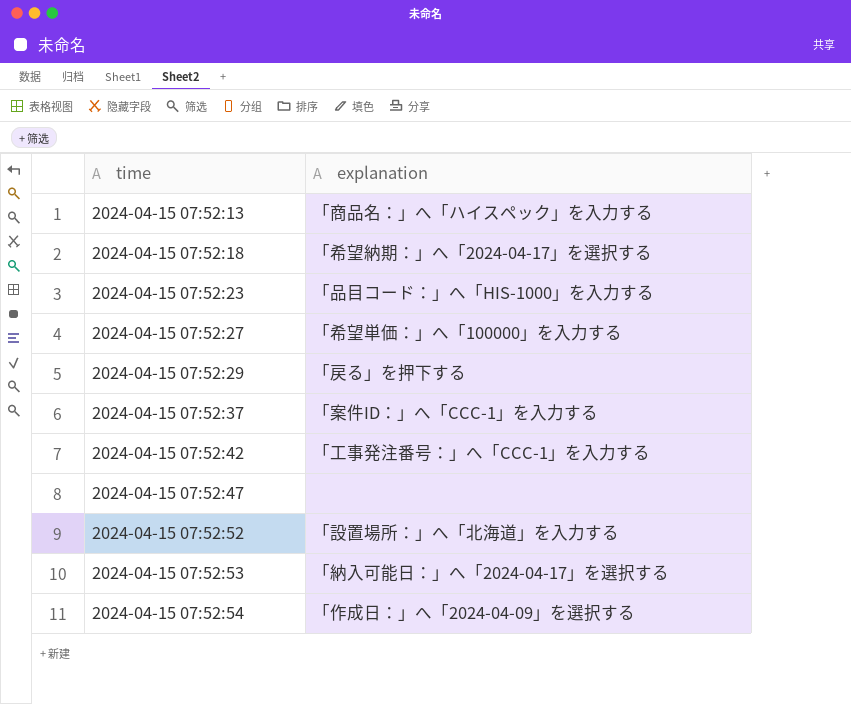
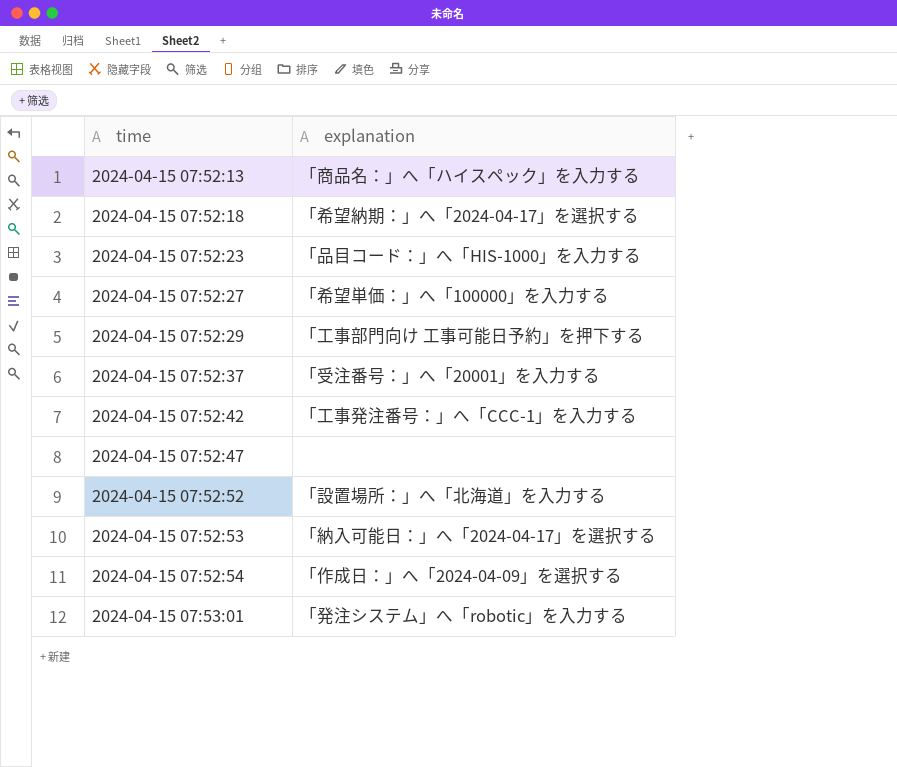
2024-04-15 07:52:29 | explanation: 「戻る」を押下する -> 「工事部門向け 工事可能日予約」を押下する
2024-04-15 07:52:37 | explanation: 「案件ID：」へ「CCC-1」を入力する -> 「受注番号：」へ「20001」を入力する
row 2024-04-15 07:53:01: none -> 「発注システム」へ「robotic」を入力する

